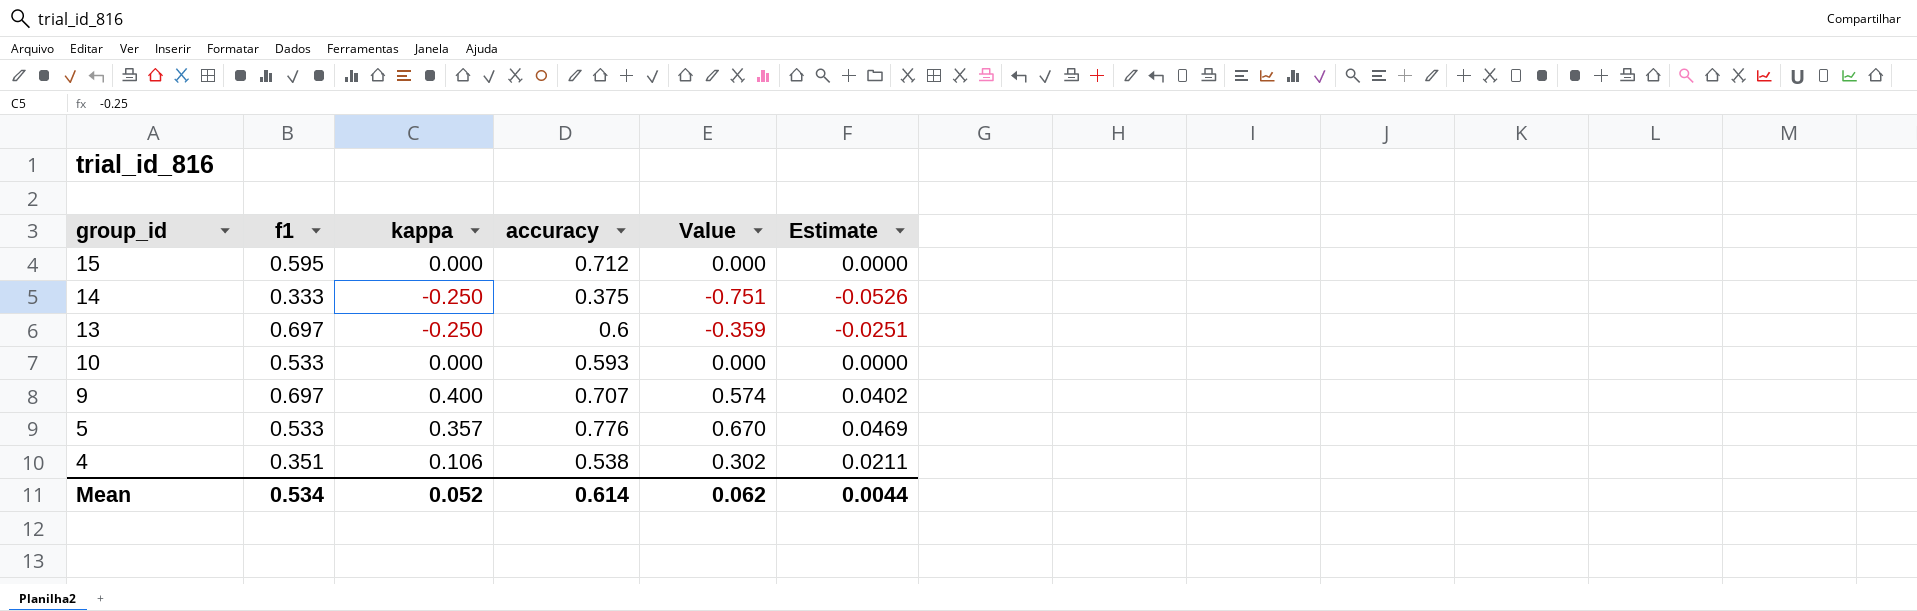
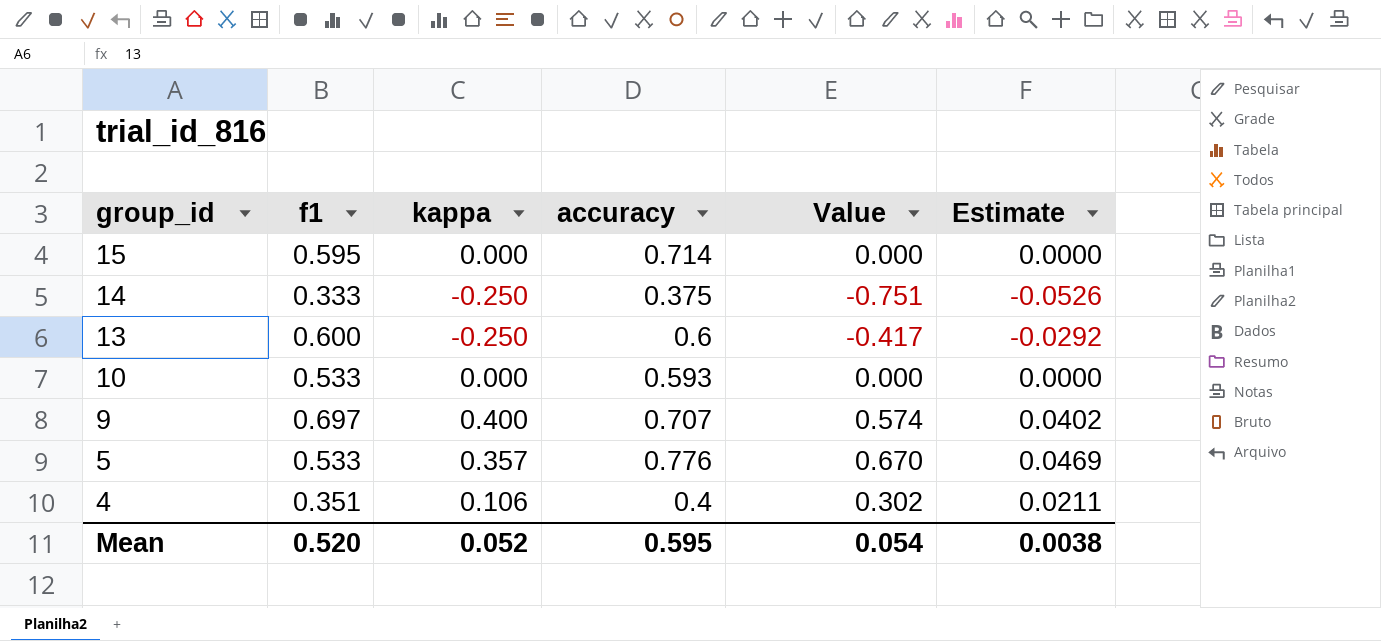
15 | accuracy: 0.712 -> 0.714
13 | f1: 0.697 -> 0.600
13 | Value: -0.359 -> -0.417
13 | Estimate: -0.0251 -> -0.0292
4 | accuracy: 0.538 -> 0.4
Mean | f1: 0.534 -> 0.520
Mean | accuracy: 0.614 -> 0.595
Mean | Value: 0.062 -> 0.054
Mean | Estimate: 0.0044 -> 0.0038

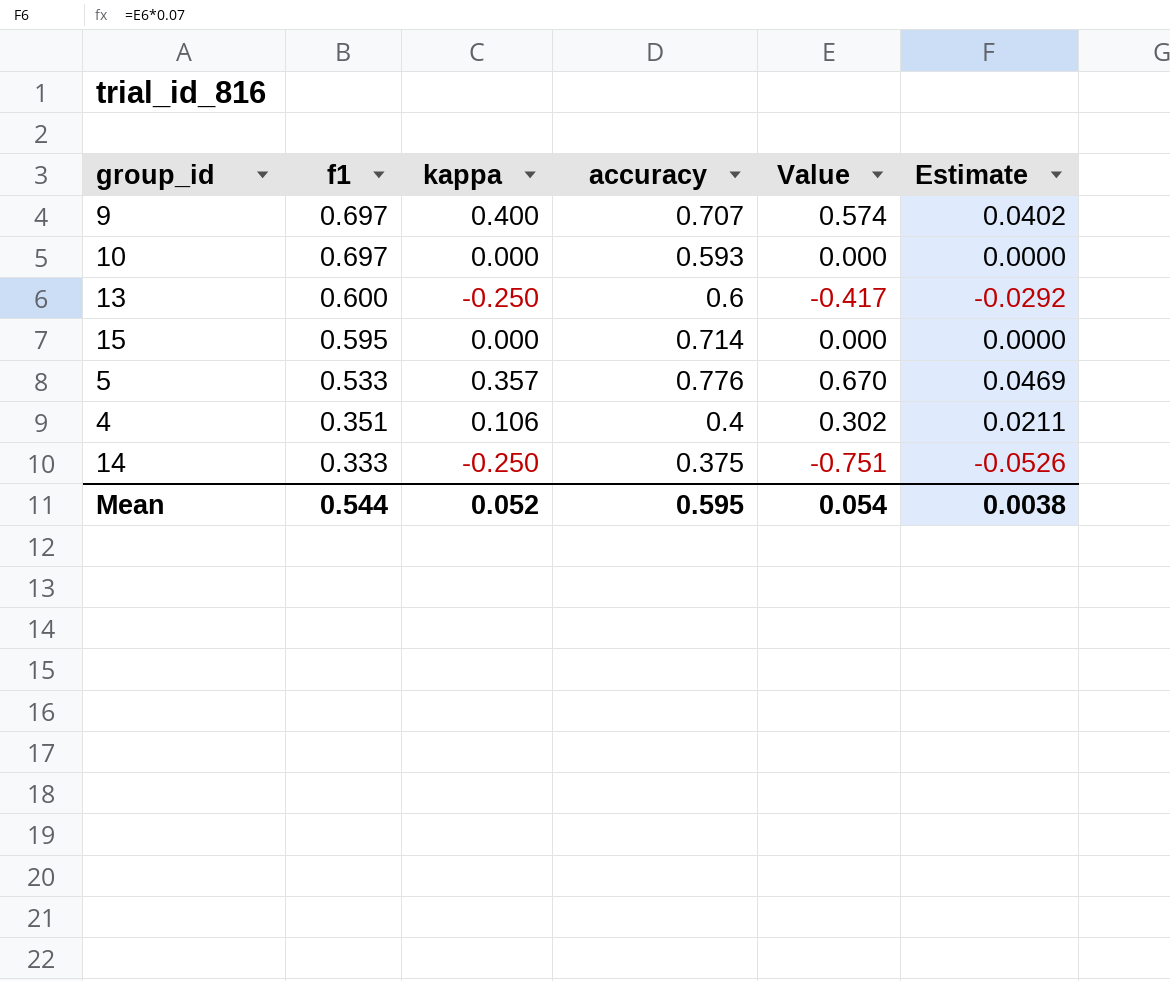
row order: group_id descending -> f1 descending
10 | f1: 0.533 -> 0.697
Mean | f1: 0.520 -> 0.544

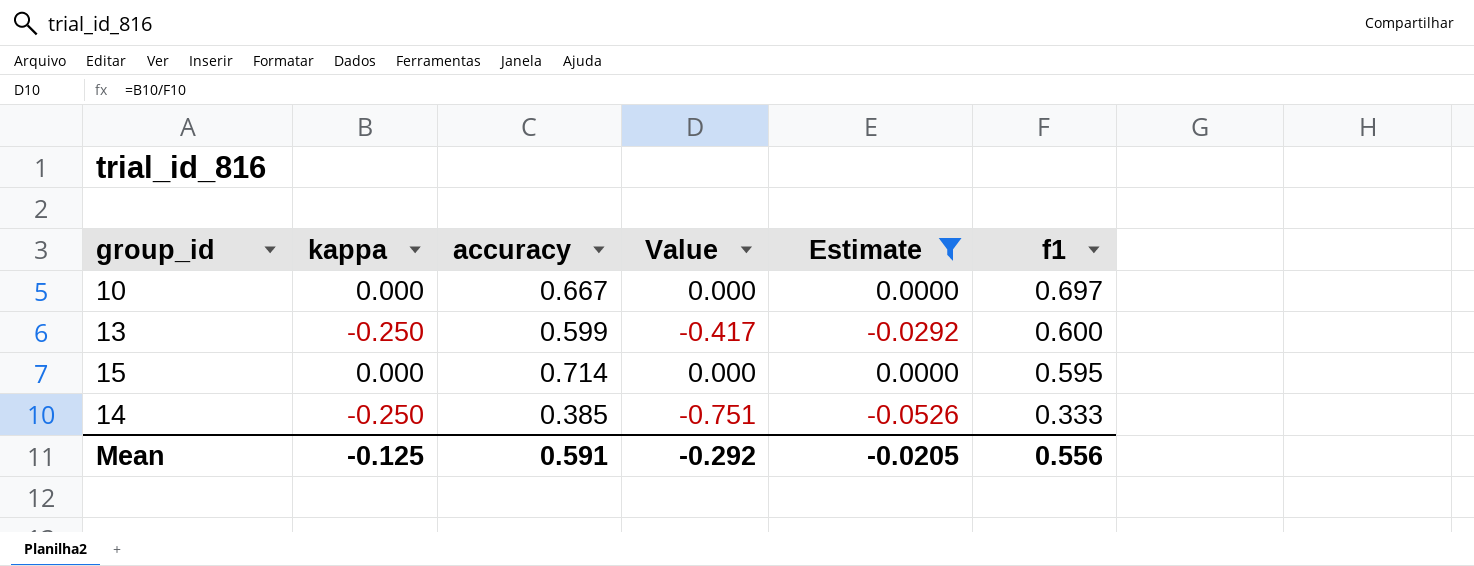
filter: none -> Estimate <= 0.0000
column f1 | position: 2 -> 6
10 | accuracy: 0.593 -> 0.667
13 | accuracy: 0.6 -> 0.599
14 | accuracy: 0.375 -> 0.385
Mean | kappa: 0.052 -> -0.125
Mean | accuracy: 0.595 -> 0.591
Mean | Value: 0.054 -> -0.292
Mean | Estimate: 0.0038 -> -0.0205
Mean | f1: 0.544 -> 0.556

